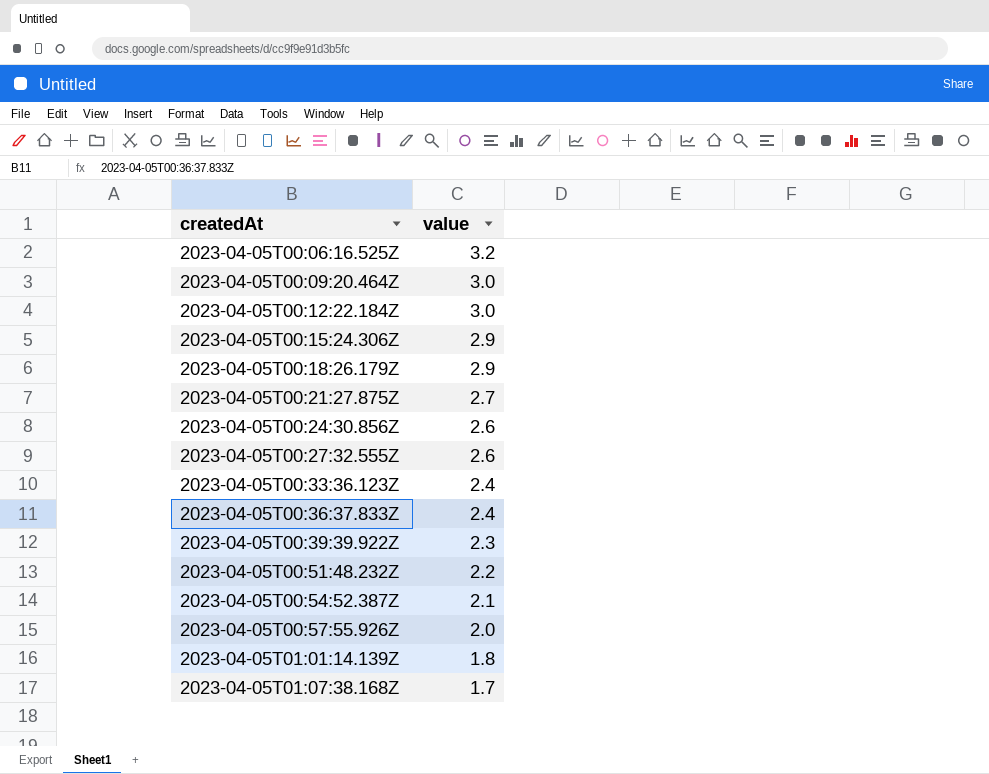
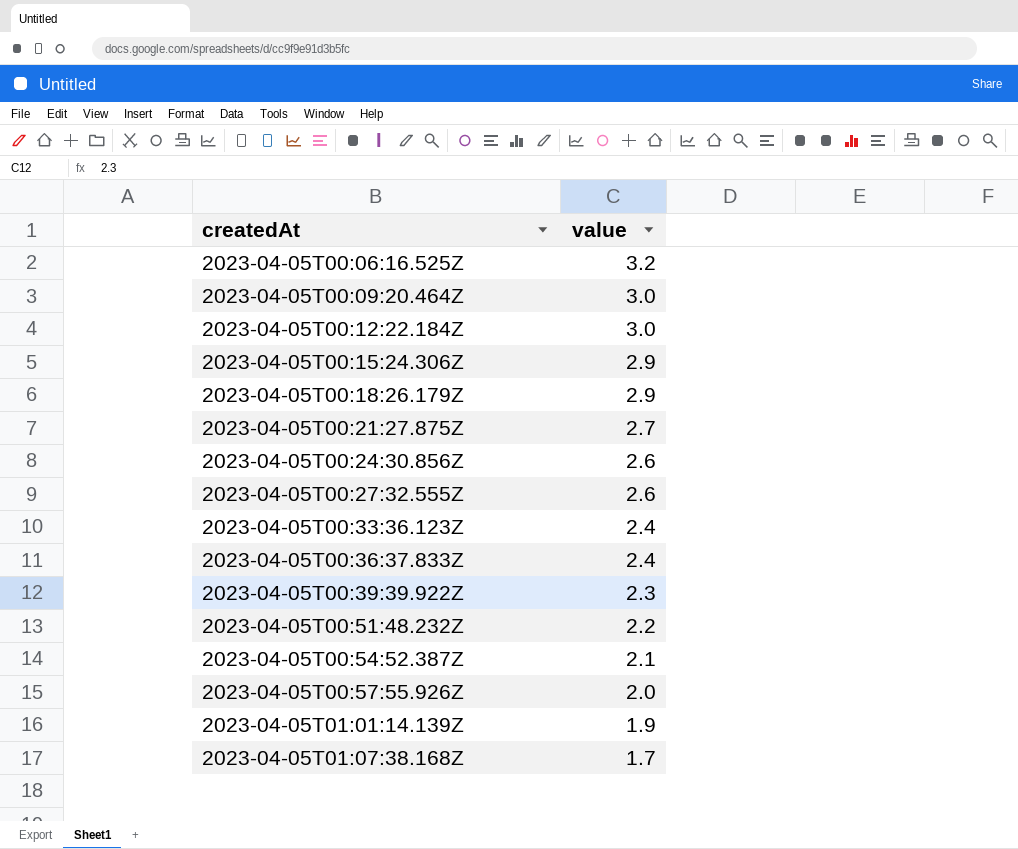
2023-04-05T01:01:14.139Z | value: 1.8 -> 1.9

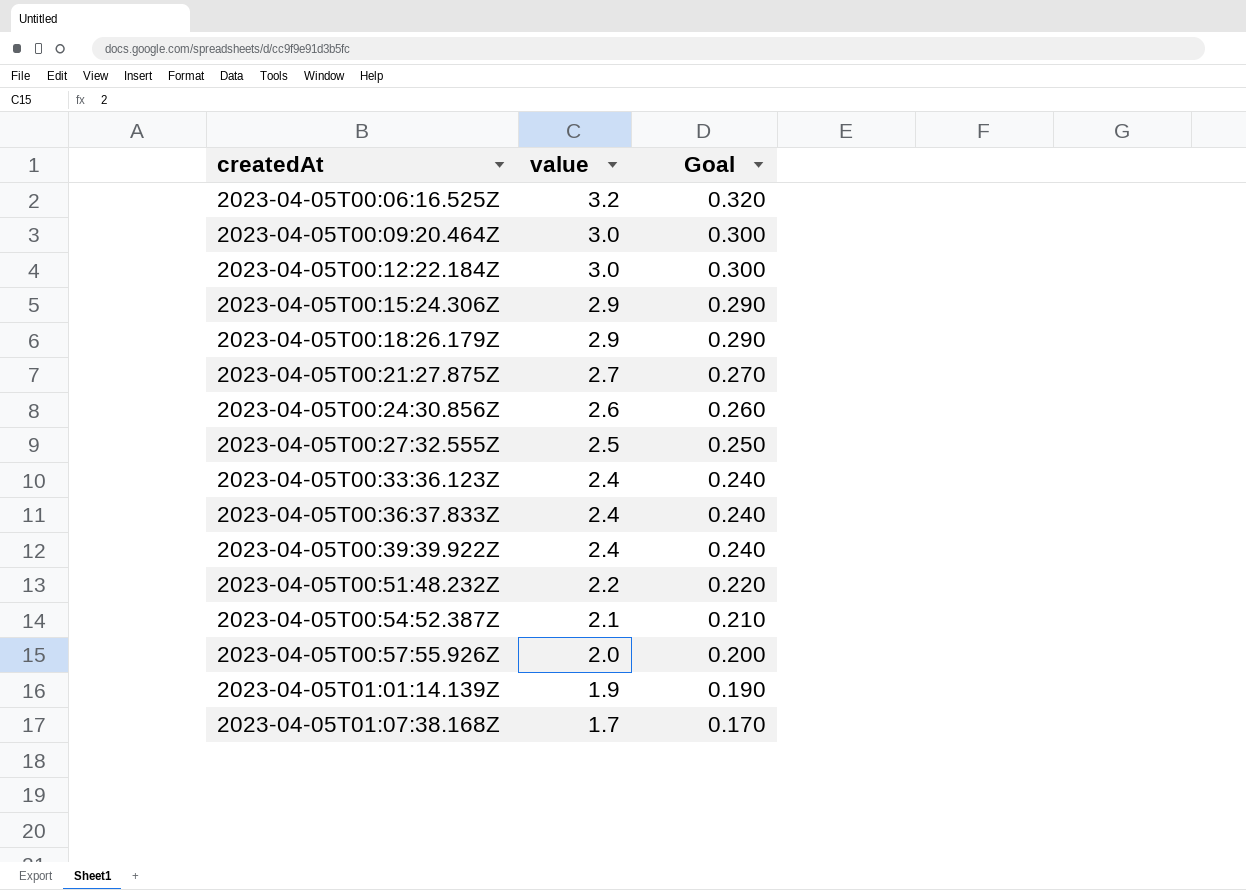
column Goal | formula: none -> [value] * 0.1
2023-04-05T00:27:32.555Z | value: 2.6 -> 2.5
2023-04-05T00:39:39.922Z | value: 2.3 -> 2.4

